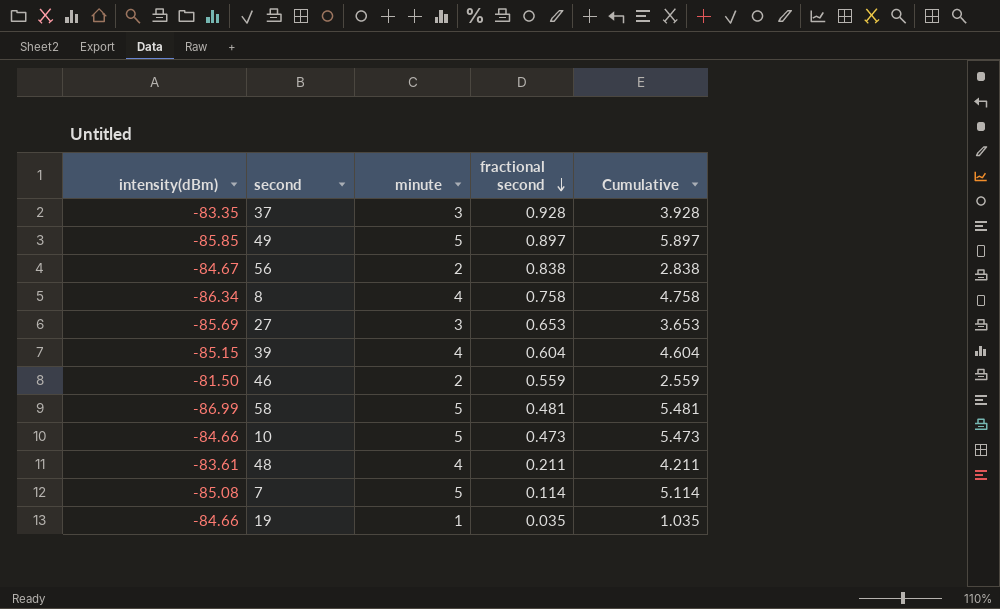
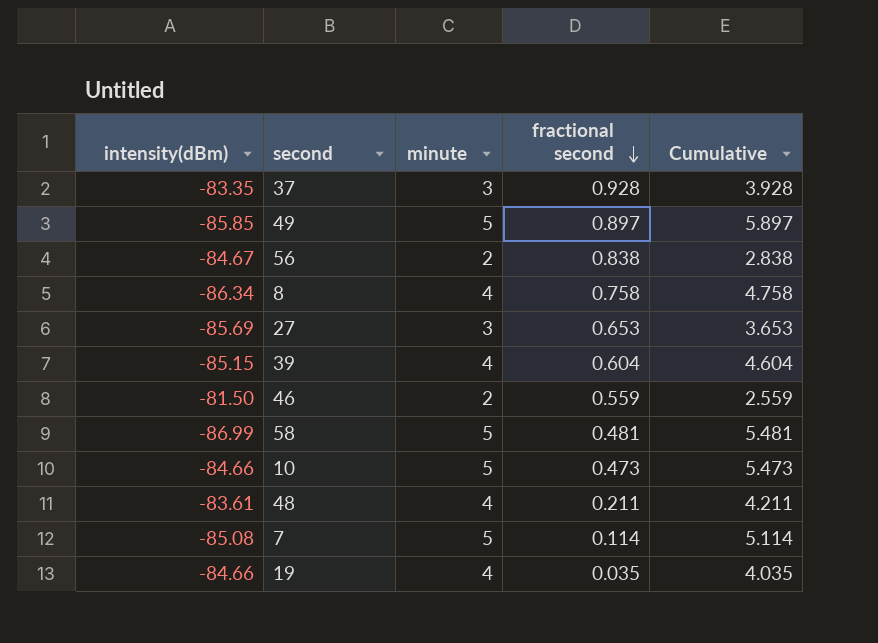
19 | minute: 1 -> 4
19 | Cumulative: 1.035 -> 4.035

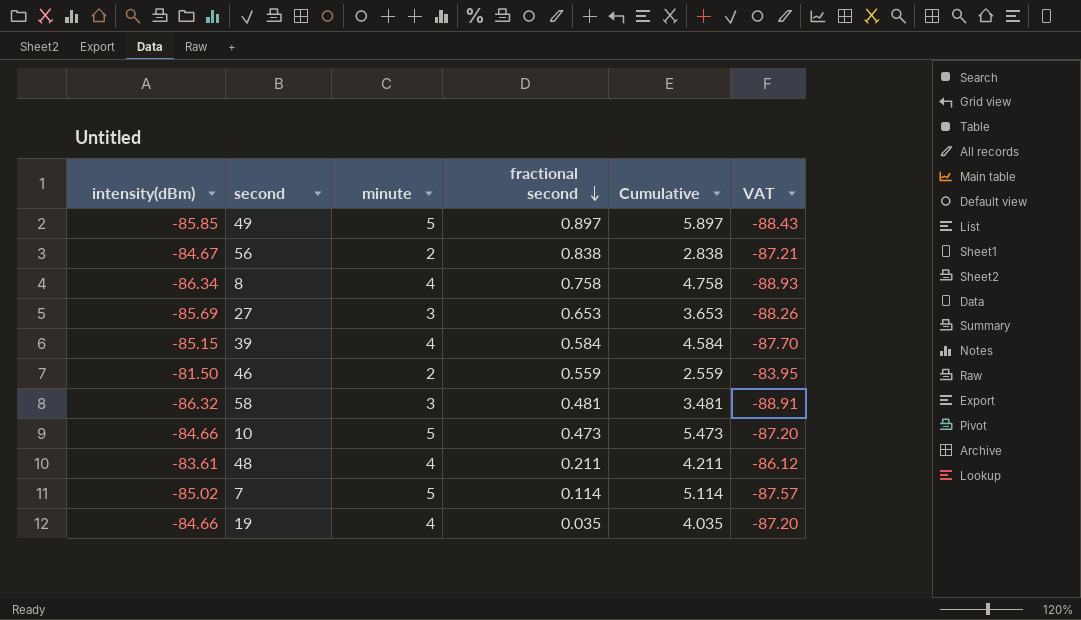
column VAT | formula: none -> [intensity(dBm)] * 1.03
row 37: -83.35 | 3 | 0.928 | 3.928 -> none
39 | fractional second: 0.604 -> 0.584
39 | Cumulative: 4.604 -> 4.584
58 | intensity(dBm): -86.99 -> -86.32
58 | minute: 5 -> 3
58 | Cumulative: 5.481 -> 3.481
7 | intensity(dBm): -85.08 -> -85.02

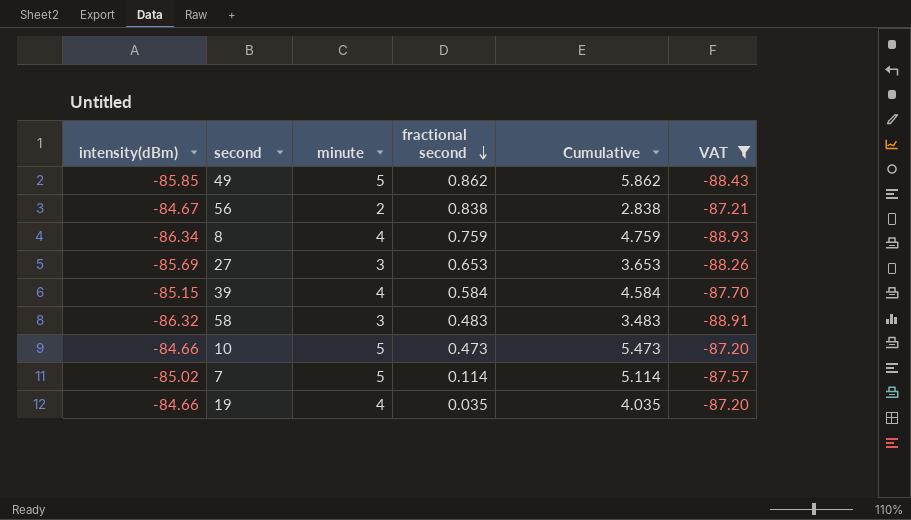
filter: none -> VAT <= -87.20
49 | fractional second: 0.897 -> 0.862
49 | Cumulative: 5.897 -> 5.862
8 | fractional second: 0.758 -> 0.759
8 | Cumulative: 4.758 -> 4.759
58 | fractional second: 0.481 -> 0.483
58 | Cumulative: 3.481 -> 3.483

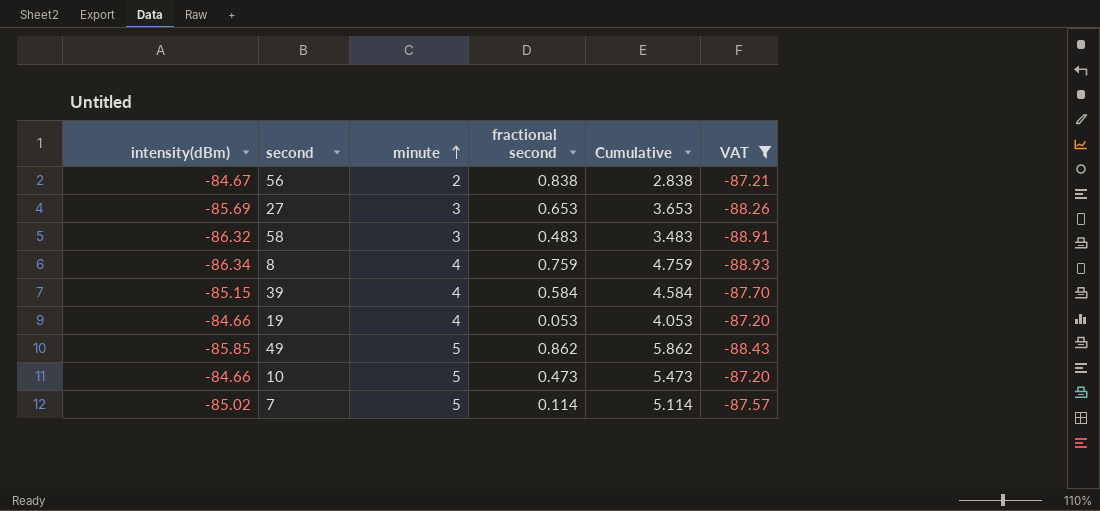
row order: fractional second descending -> minute ascending
19 | fractional second: 0.035 -> 0.053
19 | Cumulative: 4.035 -> 4.053

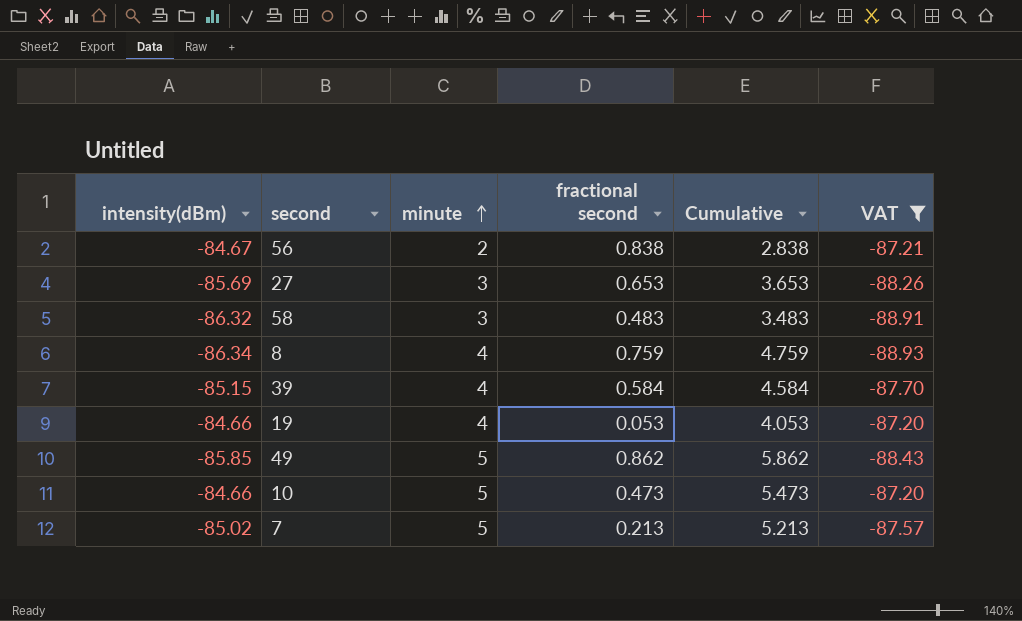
7 | fractional second: 0.114 -> 0.213
7 | Cumulative: 5.114 -> 5.213

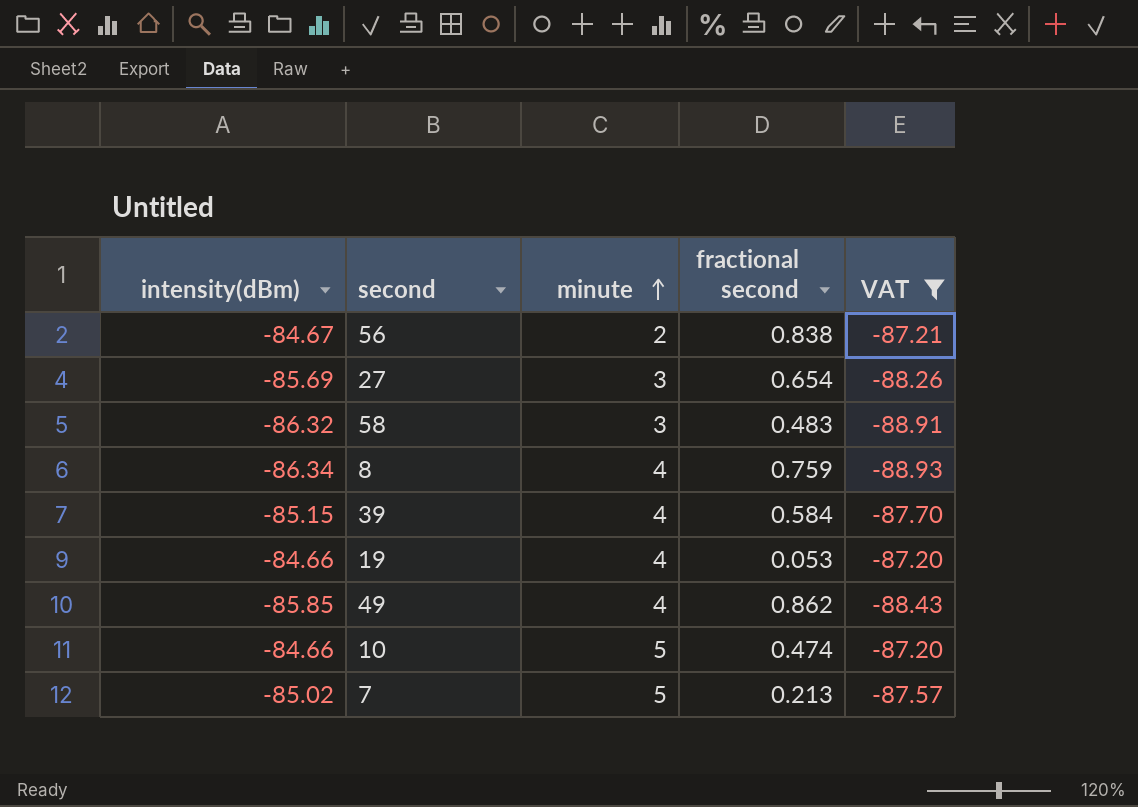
column Cumulative | formula: [minute] + [fractional second] -> none
27 | fractional second: 0.653 -> 0.654
49 | minute: 5 -> 4
10 | fractional second: 0.473 -> 0.474

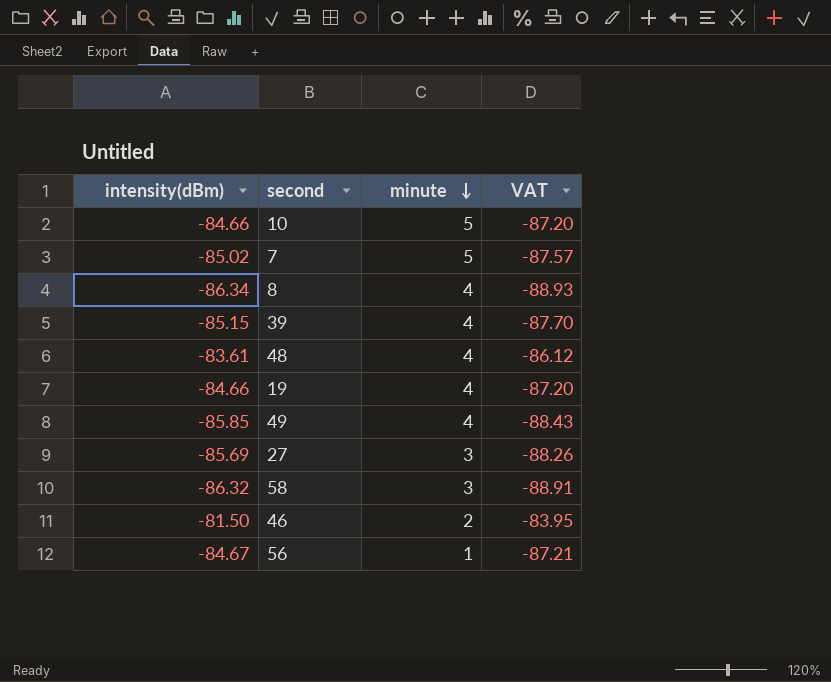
filter: VAT <= -87.20 -> none
row order: minute ascending -> minute descending
column fractional second | position: 4 -> none
56 | minute: 2 -> 1

